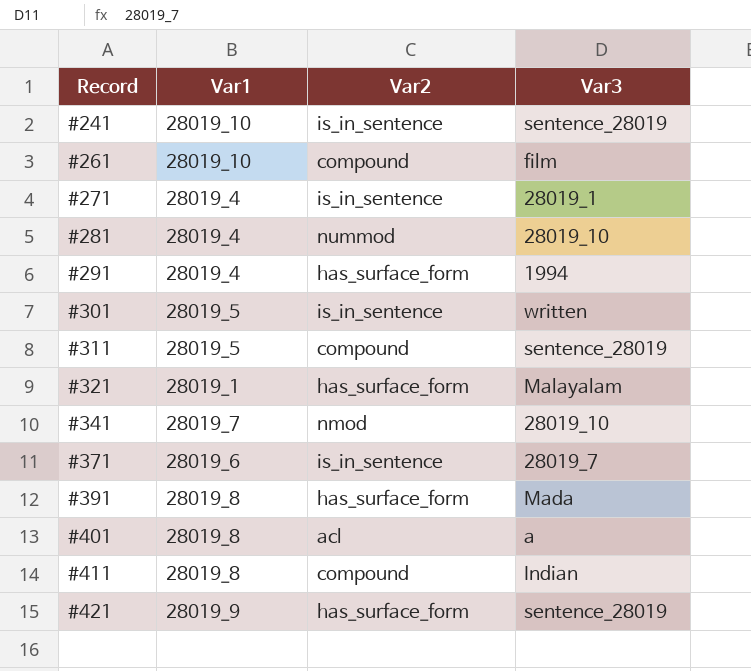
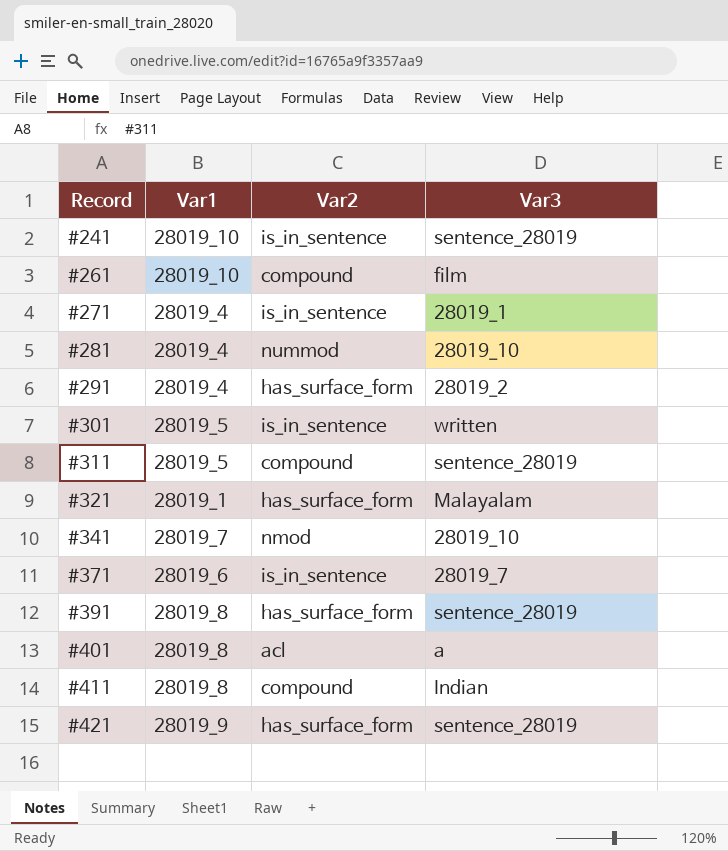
#291 | Var3: 1994 -> 28019_2
#391 | Var3: Mada -> sentence_28019

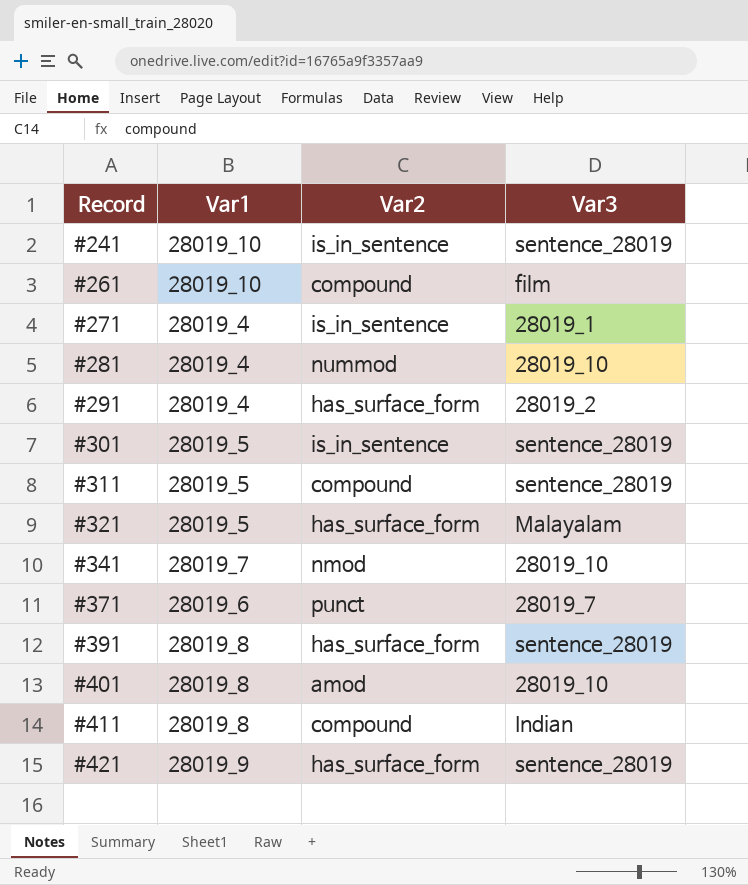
#301 | Var3: written -> sentence_28019
#321 | Var1: 28019_1 -> 28019_5
#371 | Var2: is_in_sentence -> punct
#401 | Var2: acl -> amod
#401 | Var3: a -> 28019_10

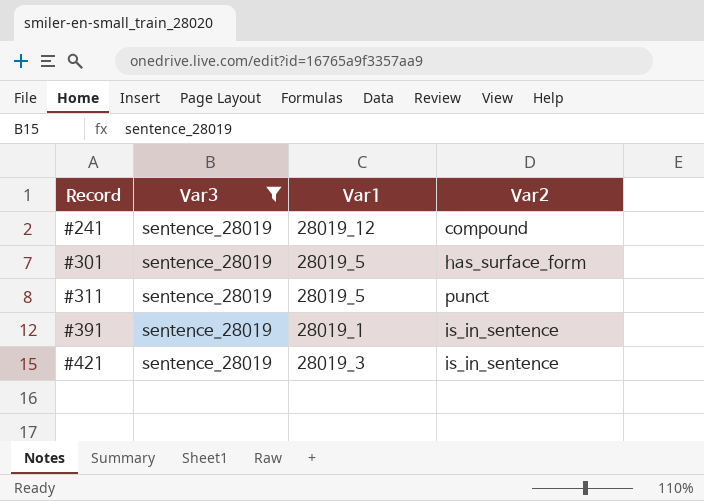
filter: none -> Var3 = sentence_28019
column Var3 | position: 4 -> 2
#241 | Var1: 28019_10 -> 28019_12
#241 | Var2: is_in_sentence -> compound
#301 | Var2: is_in_sentence -> has_surface_form
#311 | Var2: compound -> punct
#391 | Var1: 28019_8 -> 28019_1
#391 | Var2: has_surface_form -> is_in_sentence
#421 | Var1: 28019_9 -> 28019_3
#421 | Var2: has_surface_form -> is_in_sentence

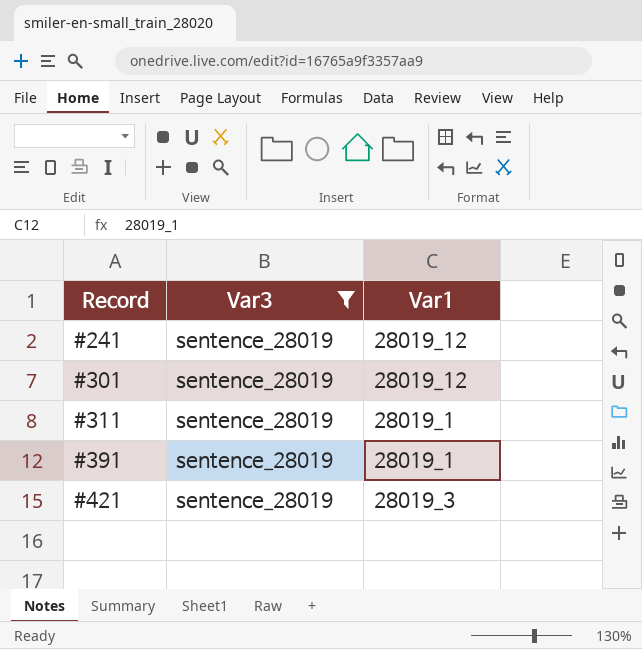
column Var2 | position: 4 -> none
#301 | Var1: 28019_5 -> 28019_12
#311 | Var1: 28019_5 -> 28019_1

